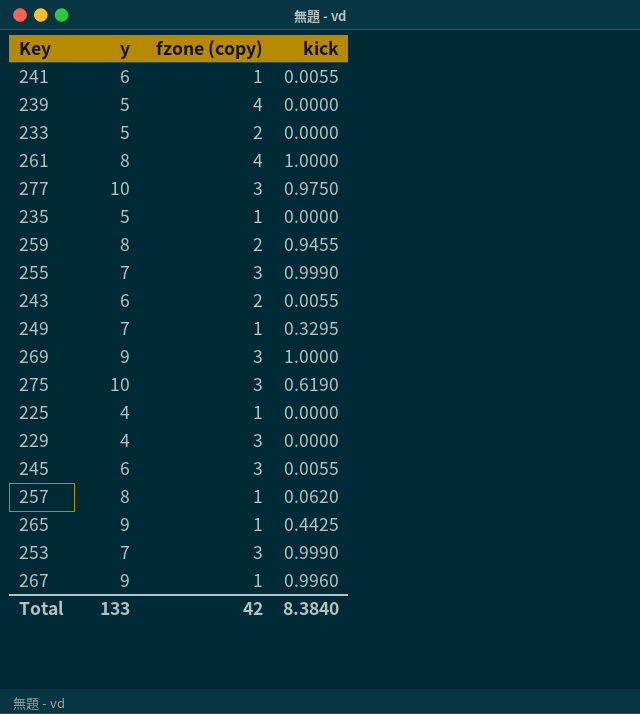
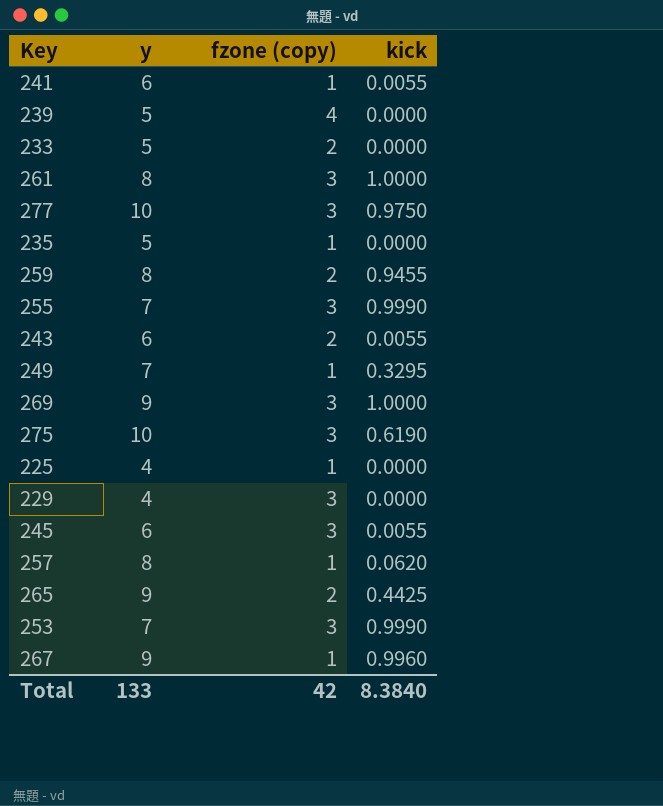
261 | fzone (copy): 4 -> 3
265 | fzone (copy): 1 -> 2

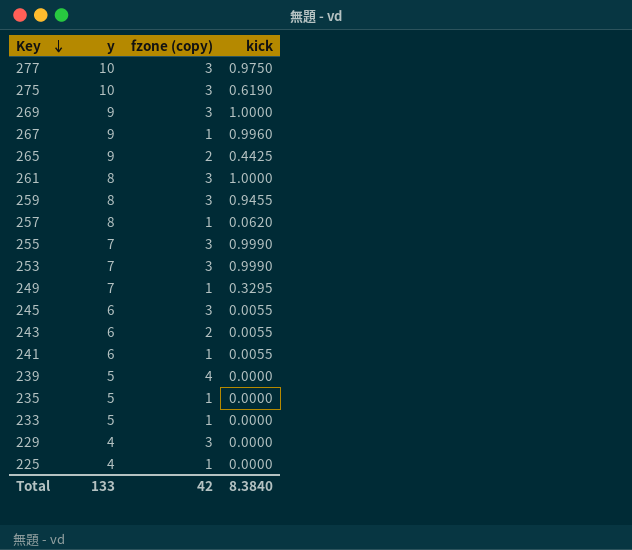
row order: none -> Key descending
259 | fzone (copy): 2 -> 3
233 | fzone (copy): 2 -> 1

